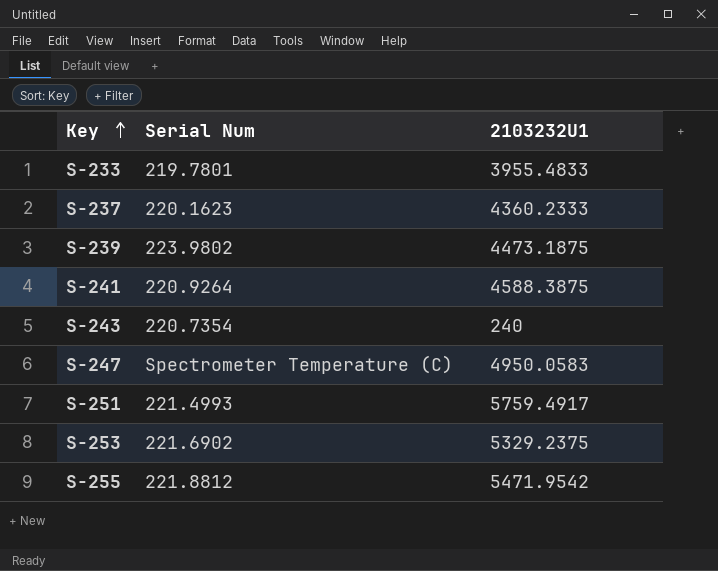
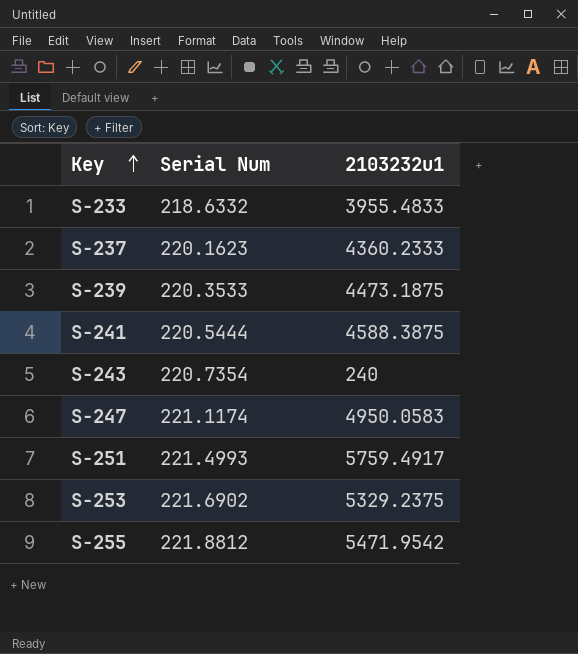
column name: 2103232U1 -> 2103232u1
S-233 | Serial Num: 219.7801 -> 218.6332
S-239 | Serial Num: 223.9802 -> 220.3533
S-241 | Serial Num: 220.9264 -> 220.5444
S-247 | Serial Num: Spectrometer Temperature (C) -> 221.1174

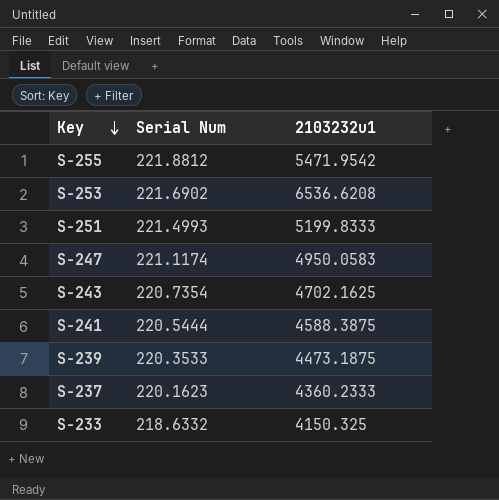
row order: Key ascending -> Key descending
S-253 | 2103232u1: 5329.2375 -> 6536.6208
S-251 | 2103232u1: 5759.4917 -> 5199.8333
S-243 | 2103232u1: 240 -> 4702.1625
S-233 | 2103232u1: 3955.4833 -> 4150.325

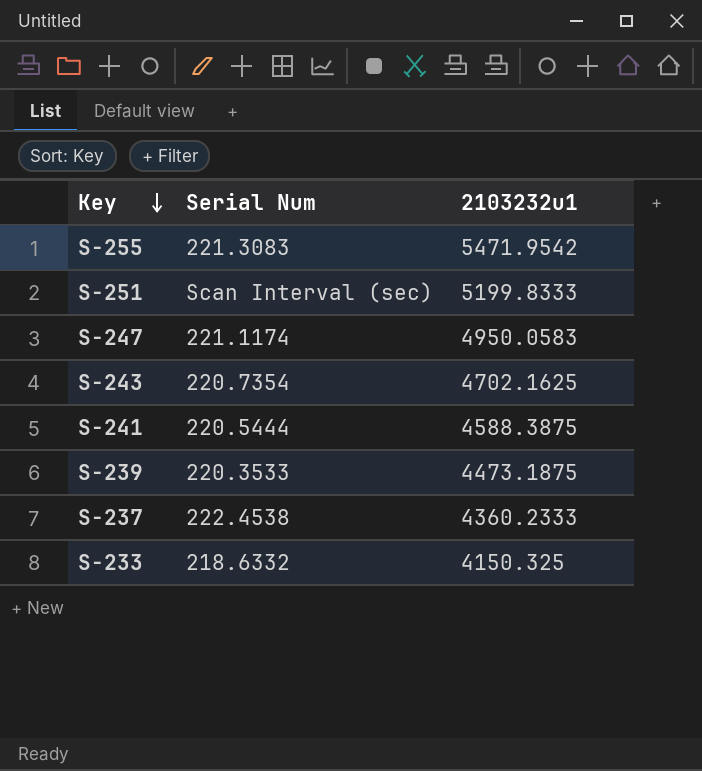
row S-253: 221.6902 | 6536.6208 -> none
S-255 | Serial Num: 221.8812 -> 221.3083
S-251 | Serial Num: 221.4993 -> Scan Interval (sec)
S-237 | Serial Num: 220.1623 -> 222.4538

